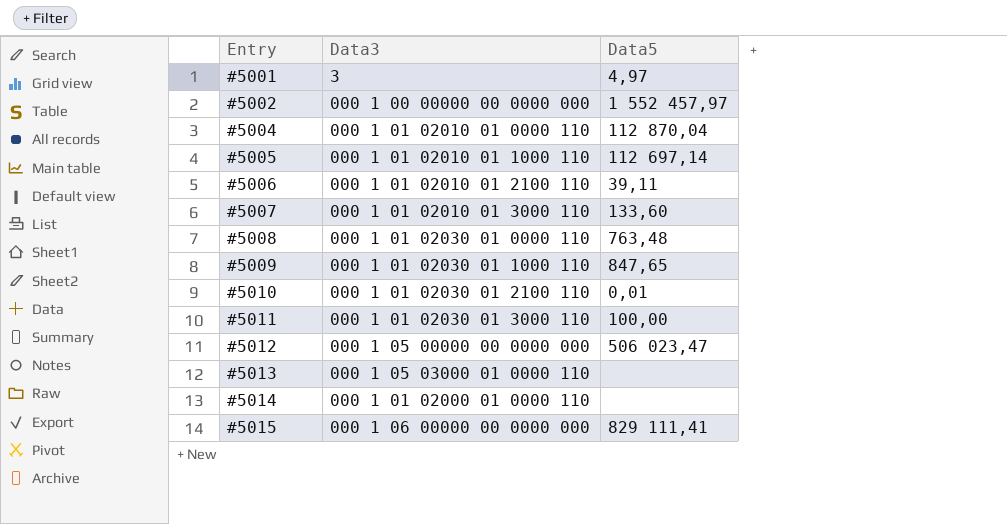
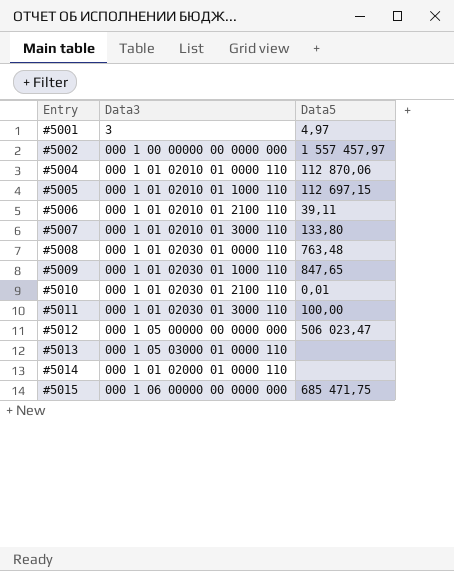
#5002 | Data5: 1 552 457,97 -> 1 557 457,97
#5004 | Data5: 112 870,04 -> 112 870,06
#5005 | Data5: 112 697,14 -> 112 697,15
#5007 | Data5: 133,60 -> 133,80
#5015 | Data5: 829 111,41 -> 685 471,75

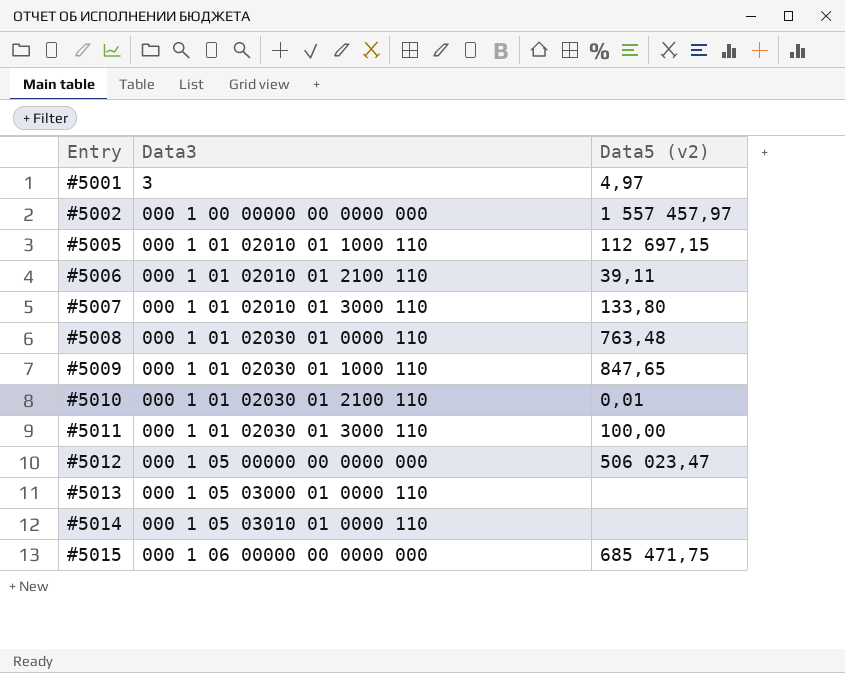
column name: Data5 -> Data5 (v2)
row #5004: 000 1 01 02010 01 0000 110 | 112 870,06 -> none
#5014 | Data3: 000 1 01 02000 01 0000 110 -> 000 1 05 03010 01 0000 110

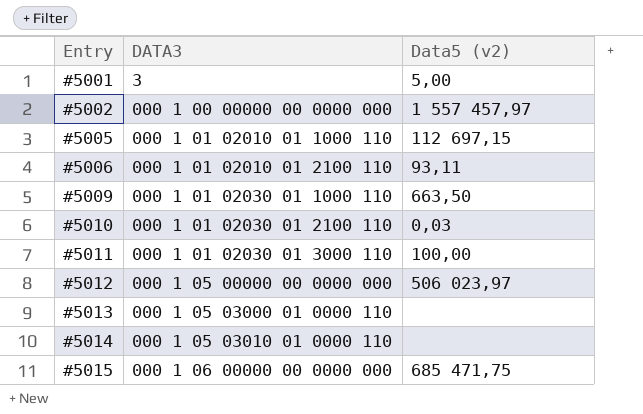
column name: Data3 -> DATA3
row #5007: 000 1 01 02010 01 3000 110 | 133,80 -> none
row #5008: 000 1 01 02030 01 0000 110 | 763,48 -> none
#5001 | Data5 (v2): 4,97 -> 5,00
#5006 | Data5 (v2): 39,11 -> 93,11
#5009 | Data5 (v2): 847,65 -> 663,50
#5010 | Data5 (v2): 0,01 -> 0,03
#5012 | Data5 (v2): 506 023,47 -> 506 023,97

